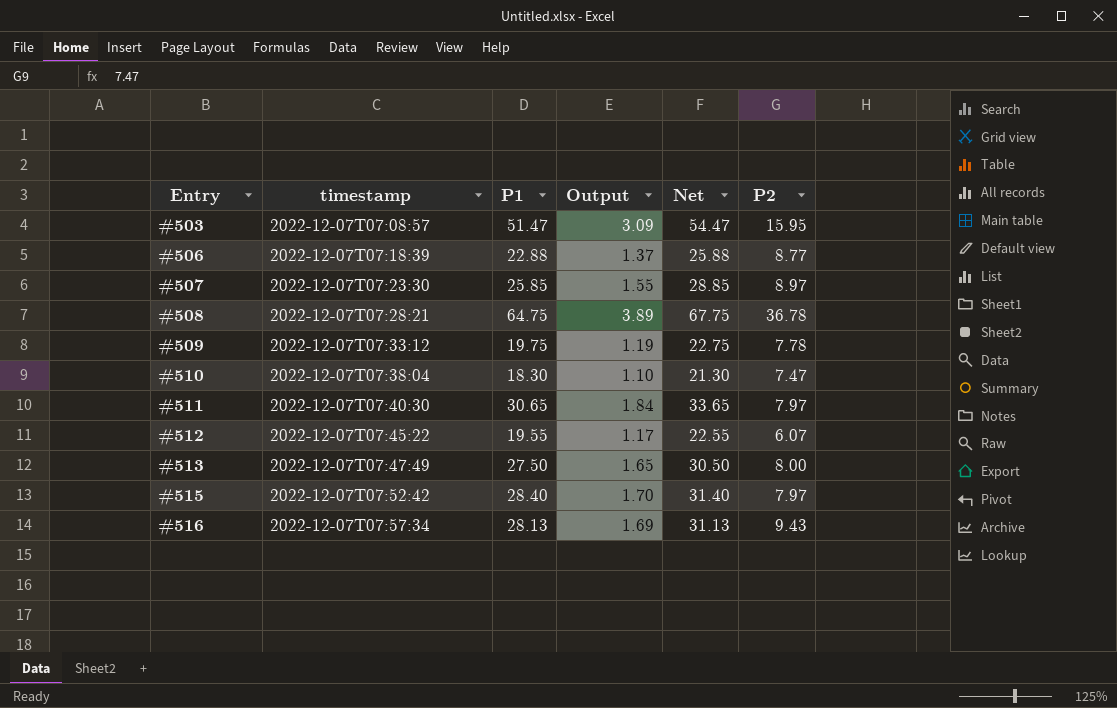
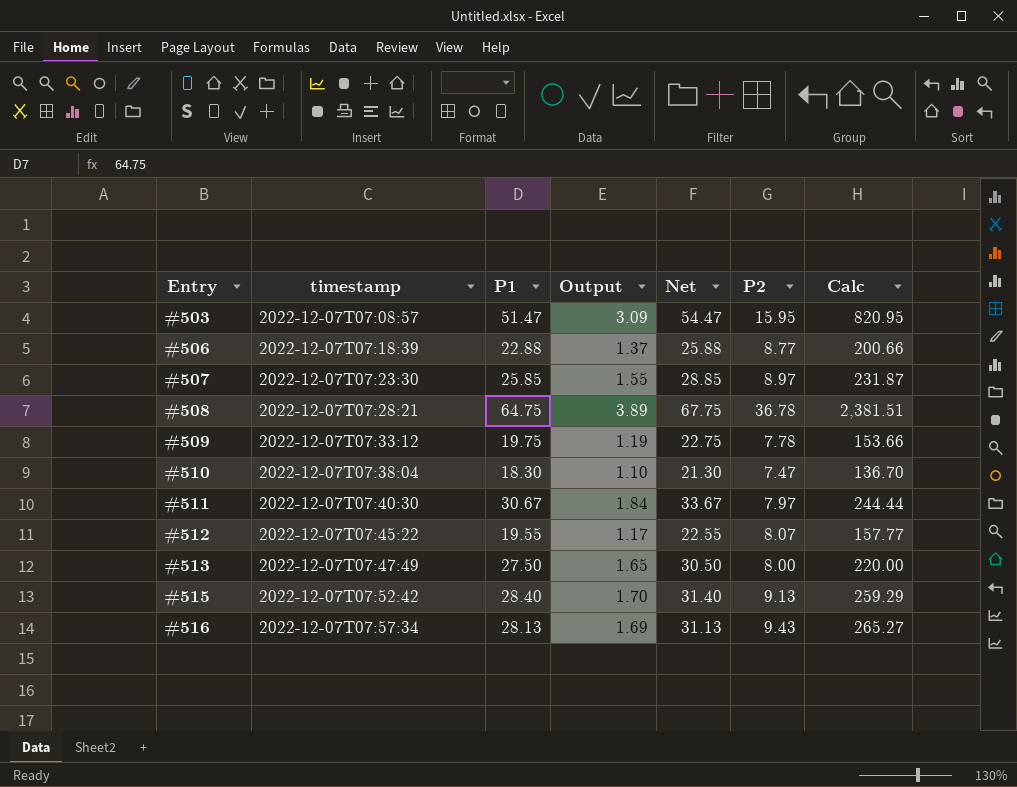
column Calc | formula: none -> [P1] * [P2]
#511 | P1: 30.65 -> 30.67
#511 | Net: 33.65 -> 33.67
#512 | P2: 6.07 -> 8.07
#515 | P2: 7.97 -> 9.13

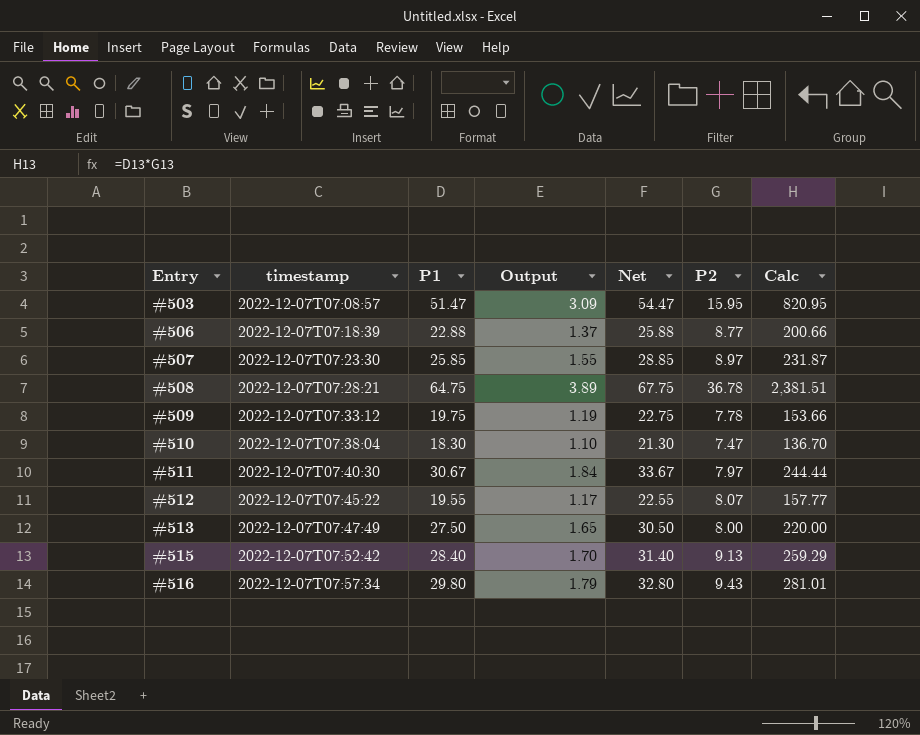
#516 | P1: 28.13 -> 29.80
#516 | Output: 1.69 -> 1.79
#516 | Net: 31.13 -> 32.80
#516 | Calc: 265.27 -> 281.01

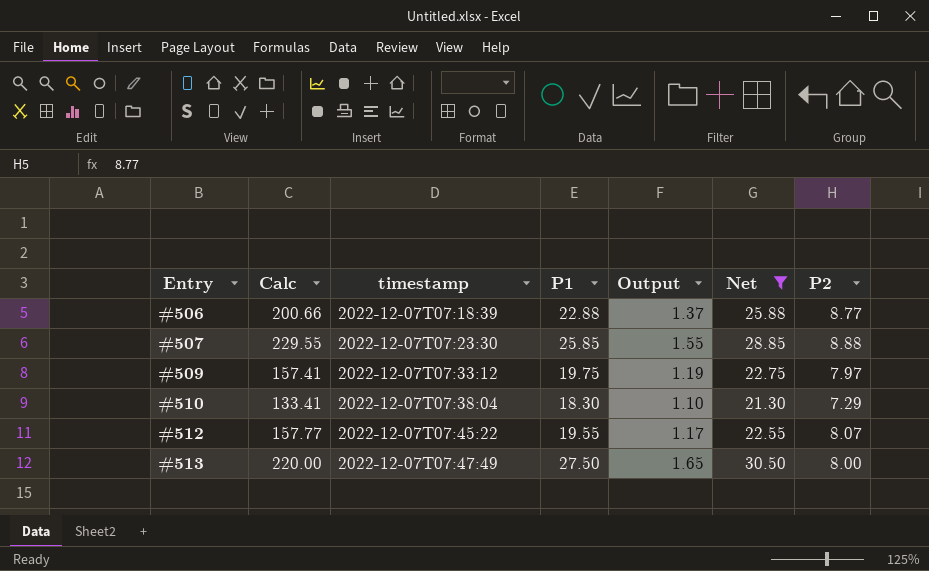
filter: none -> Net <= 30.50
column Calc | position: 7 -> 2
#507 | Calc: 231.87 -> 229.55
#507 | P2: 8.97 -> 8.88
#509 | Calc: 153.66 -> 157.41
#509 | P2: 7.78 -> 7.97
#510 | Calc: 136.70 -> 133.41
#510 | P2: 7.47 -> 7.29

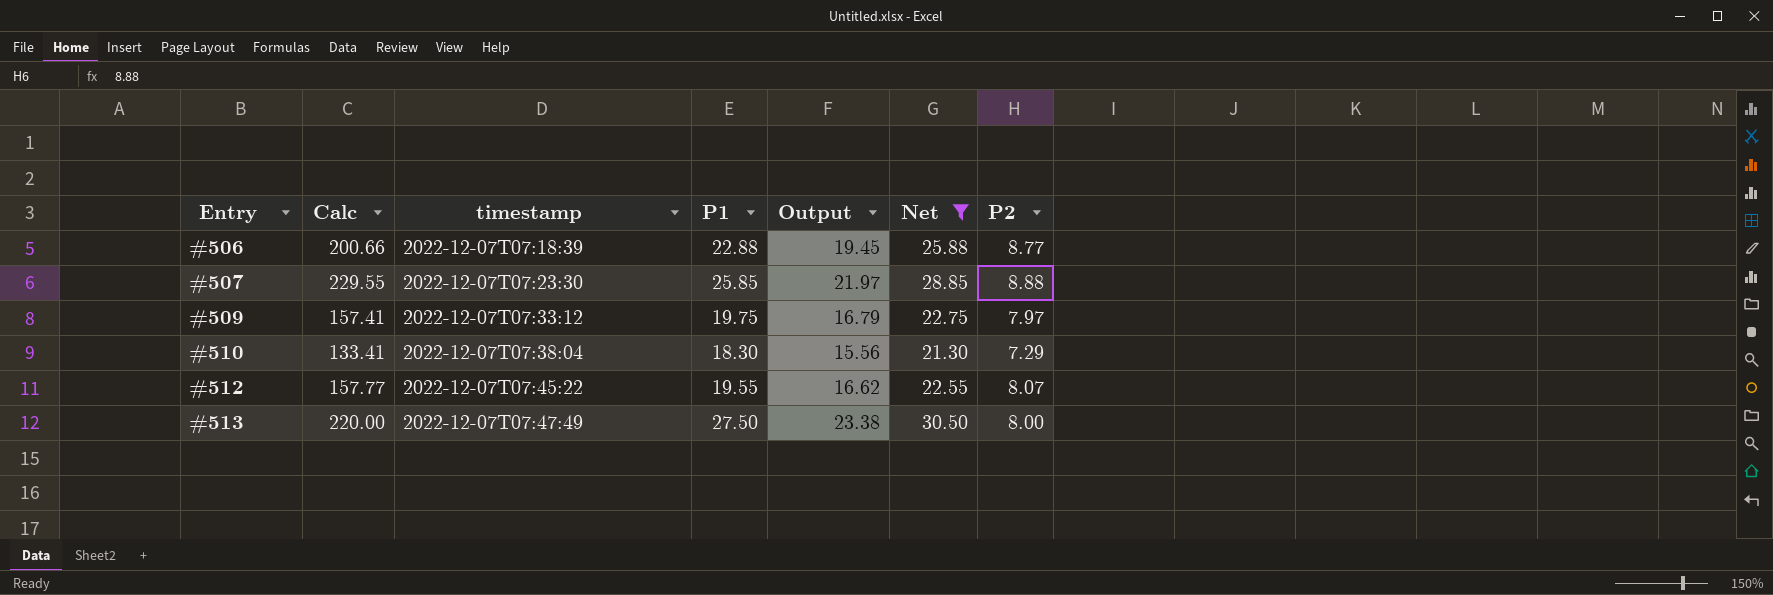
column Output | formula: [P1] * 0.06 -> [P1] * 0.85

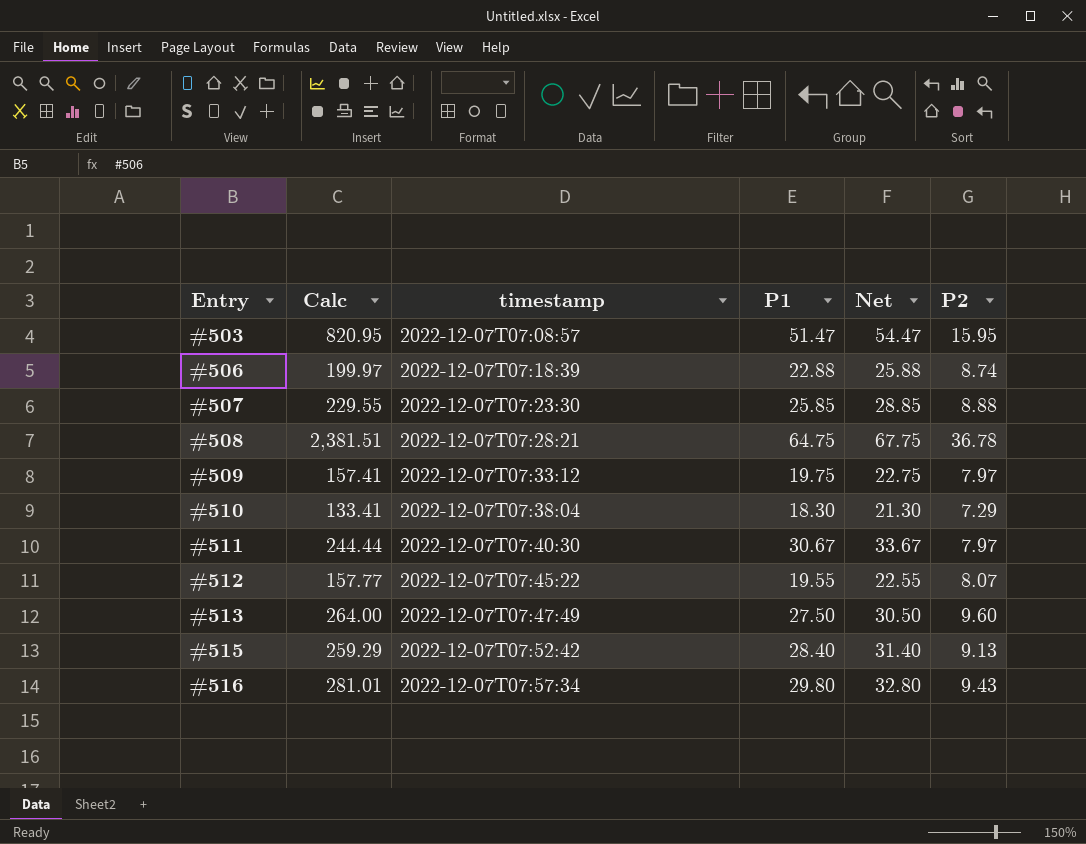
filter: Net <= 30.50 -> none
column Output | formula: [P1] * 0.85 -> none
#506 | Calc: 200.66 -> 199.97
#506 | P2: 8.77 -> 8.74
#513 | Calc: 220.00 -> 264.00
#513 | P2: 8.00 -> 9.60

